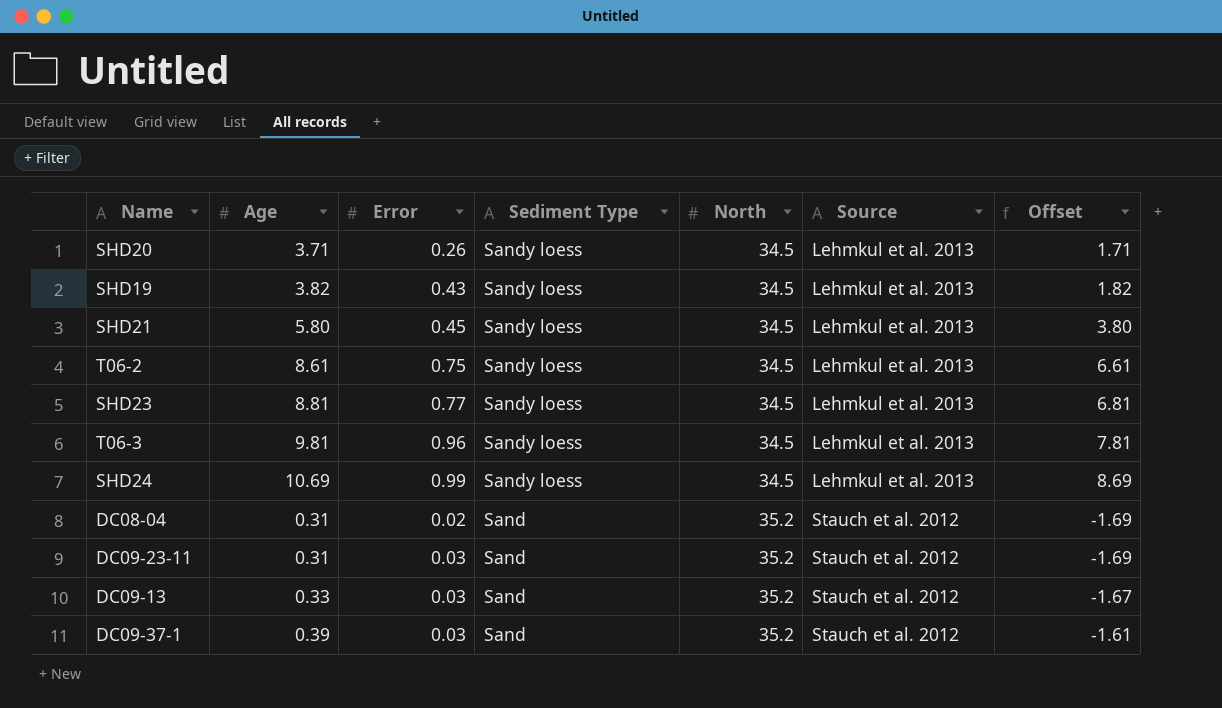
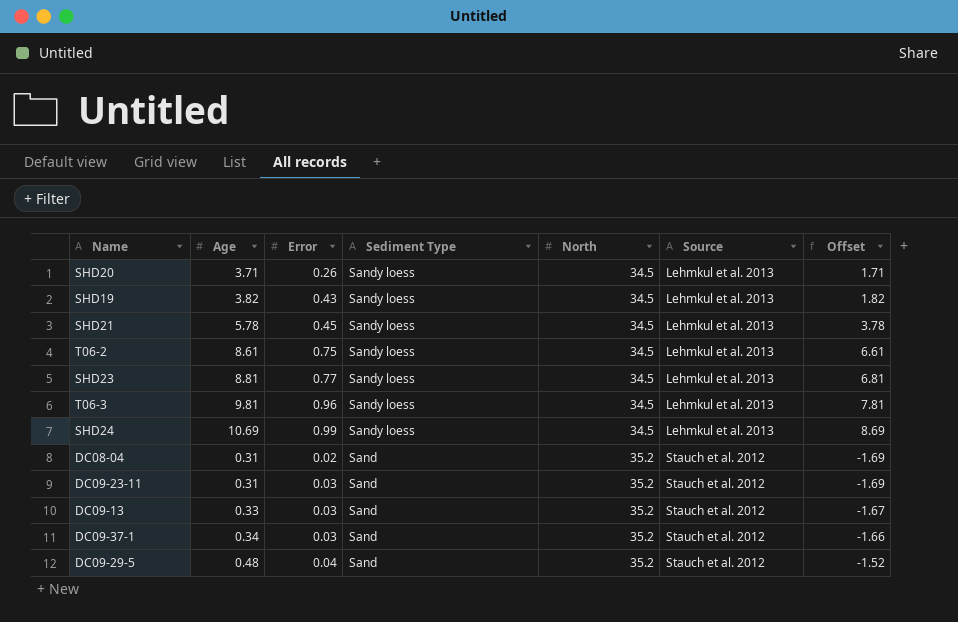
SHD21 | Age: 5.80 -> 5.78
SHD21 | Offset: 3.80 -> 3.78
DC09-37-1 | Age: 0.39 -> 0.34
DC09-37-1 | Offset: -1.61 -> -1.66
row DC09-29-5: none -> 0.48 | 0.04 | Sand | 35.2 | Stauch et al. 2012 | -1.52

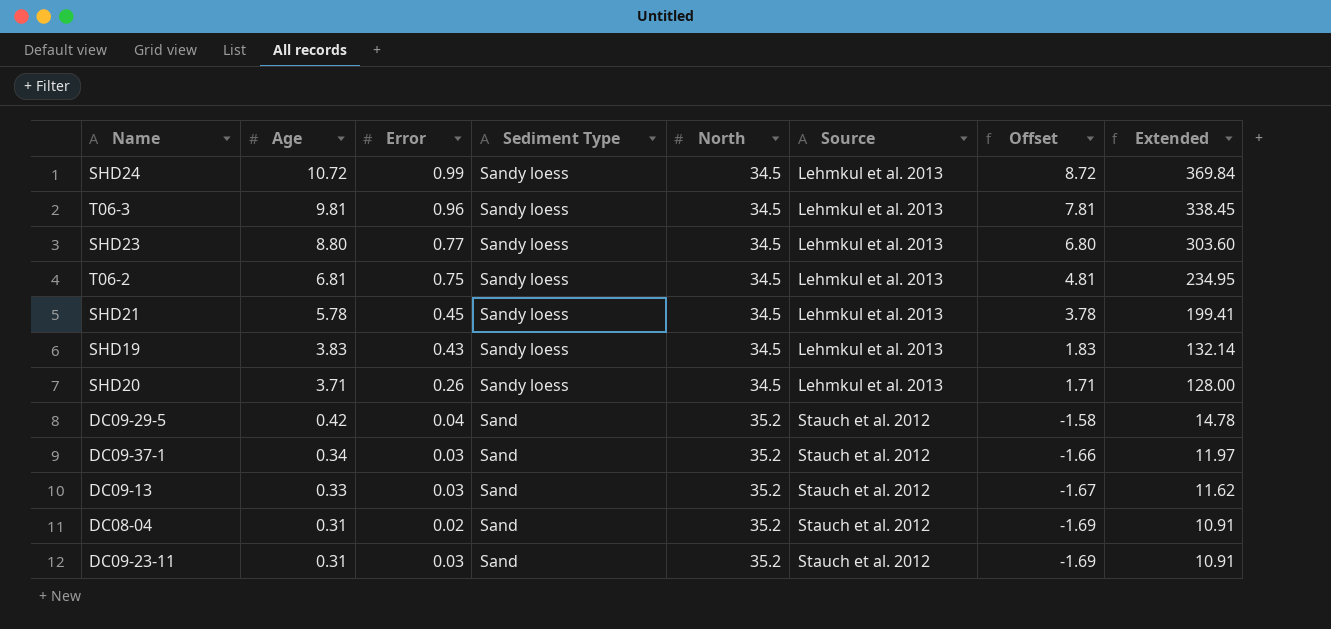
row order: Sediment Type descending -> Age descending
column Extended | formula: none -> [Age] * [North]
SHD24 | Age: 10.69 -> 10.72
SHD24 | Offset: 8.69 -> 8.72
SHD23 | Age: 8.81 -> 8.80
SHD23 | Offset: 6.81 -> 6.80
T06-2 | Age: 8.61 -> 6.81
T06-2 | Offset: 6.61 -> 4.81
SHD19 | Age: 3.82 -> 3.83
SHD19 | Offset: 1.82 -> 1.83
DC09-29-5 | Age: 0.48 -> 0.42
DC09-29-5 | Offset: -1.52 -> -1.58

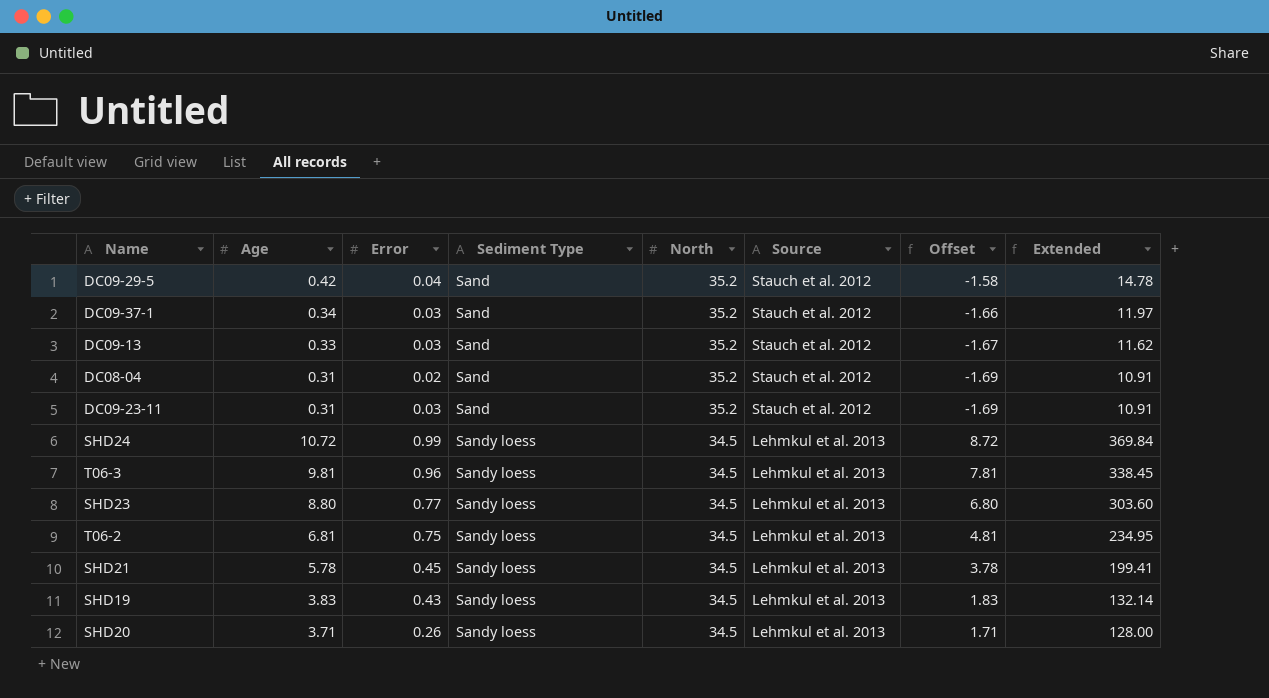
row order: Age descending -> Sediment Type ascending

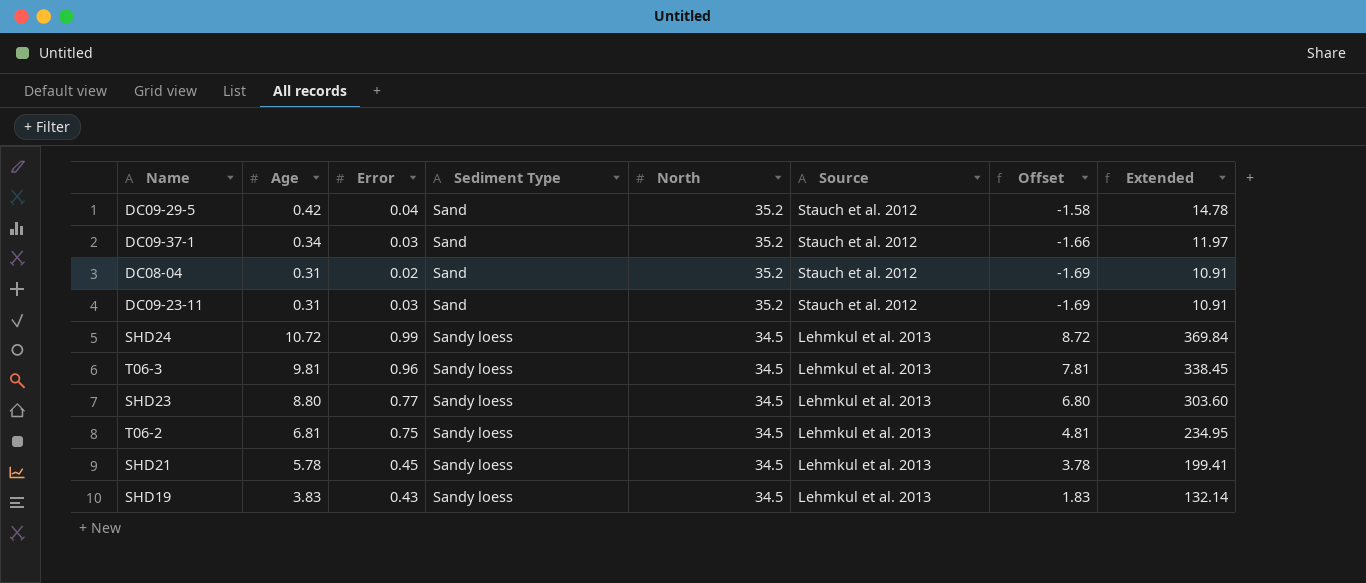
row DC09-13: 0.33 | 0.03 | Sand | 35.2 | Stauch et al. 2012 | -1.67 | 11.62 -> none
row SHD20: 3.71 | 0.26 | Sandy loess | 34.5 | Lehmkul et al. 2013 | 1.71 | 128.00 -> none

